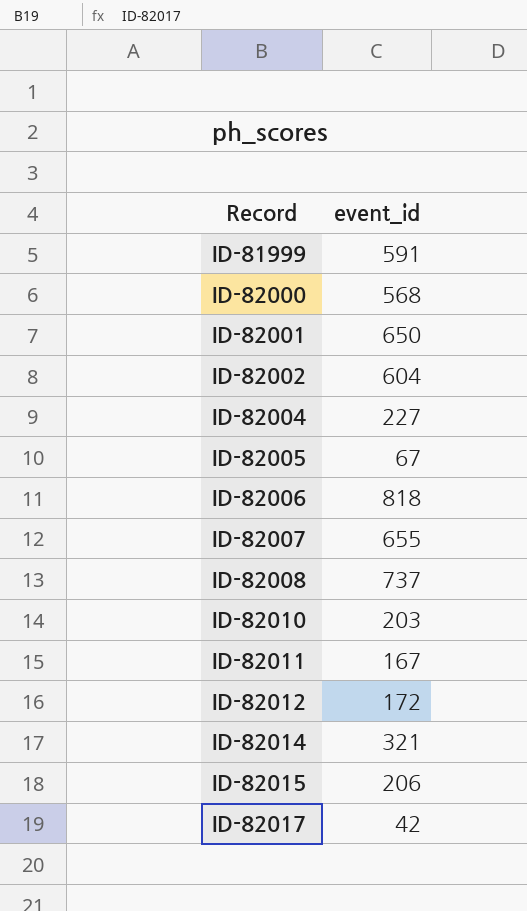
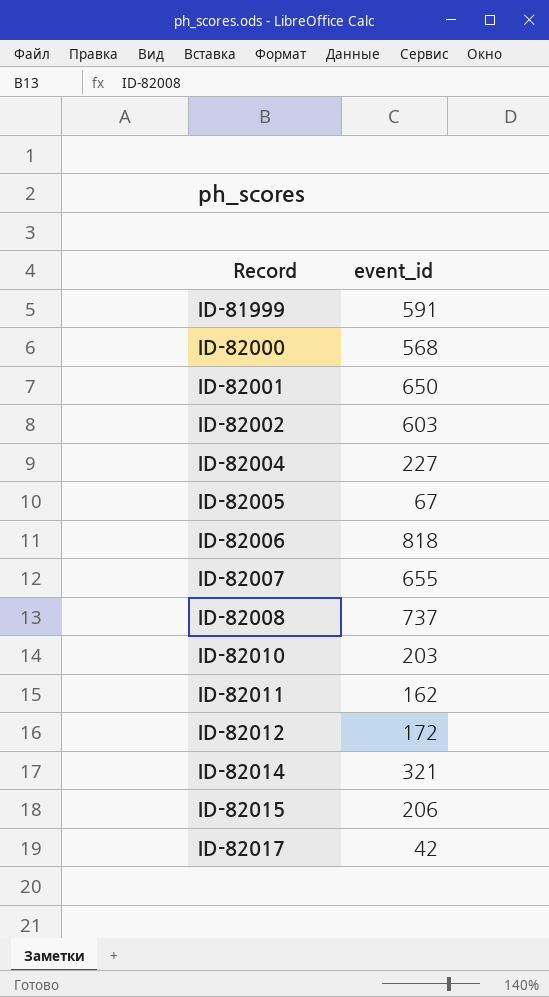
ID-82002 | event_id: 604 -> 603
ID-82011 | event_id: 167 -> 162

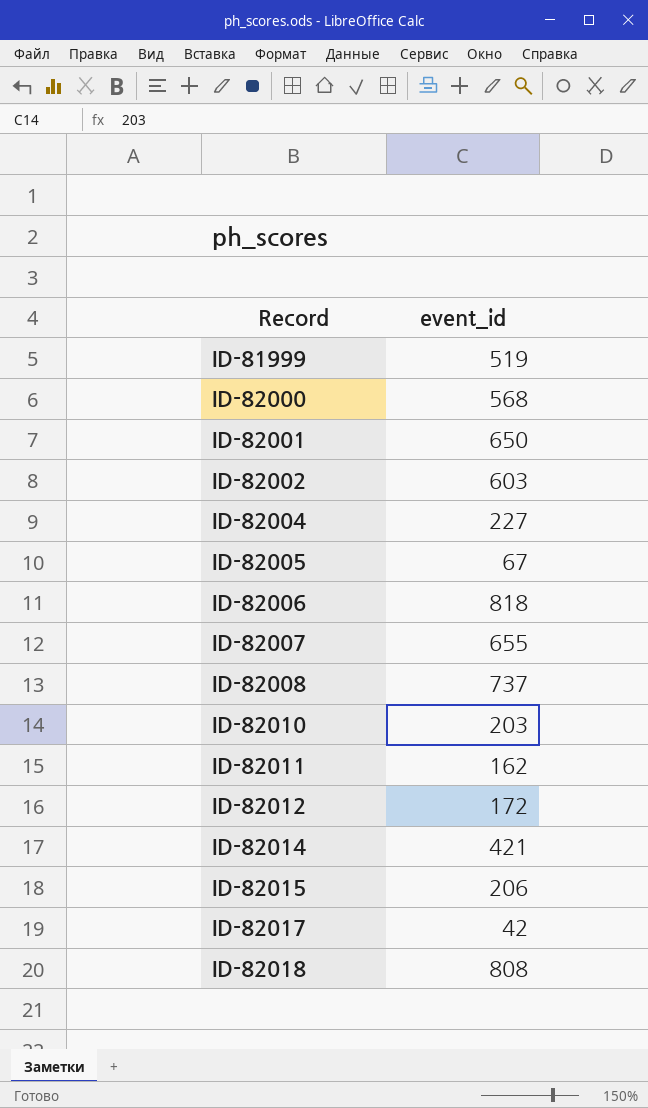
ID-81999 | event_id: 591 -> 519
ID-82014 | event_id: 321 -> 421
row ID-82018: none -> 808

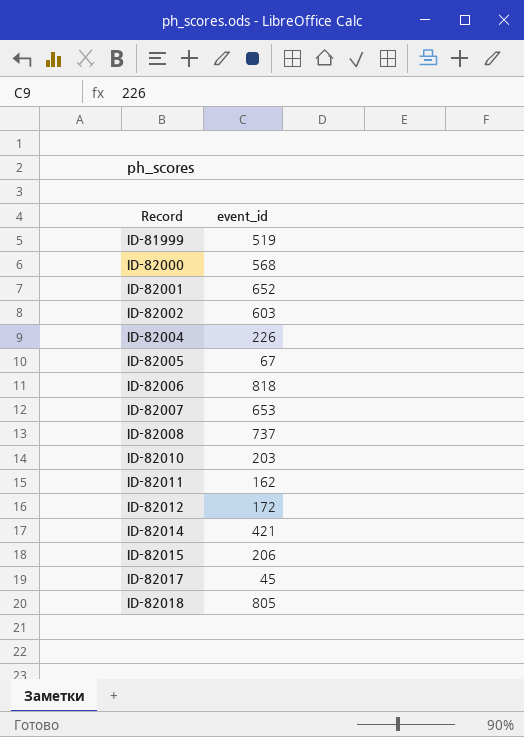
ID-82001 | event_id: 650 -> 652
ID-82004 | event_id: 227 -> 226
ID-82007 | event_id: 655 -> 653
ID-82017 | event_id: 42 -> 45
ID-82018 | event_id: 808 -> 805

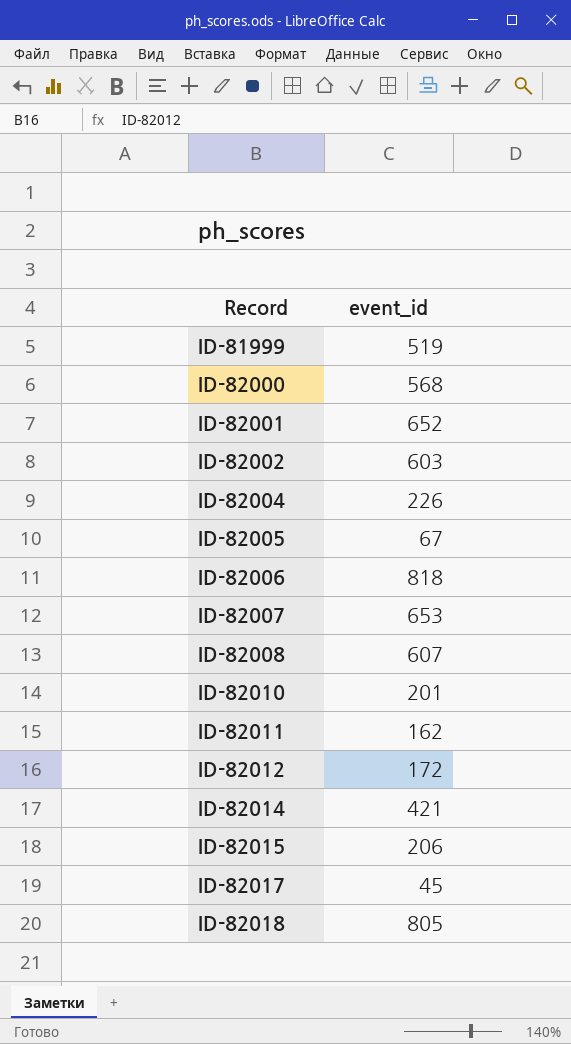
ID-82008 | event_id: 737 -> 607
ID-82010 | event_id: 203 -> 201

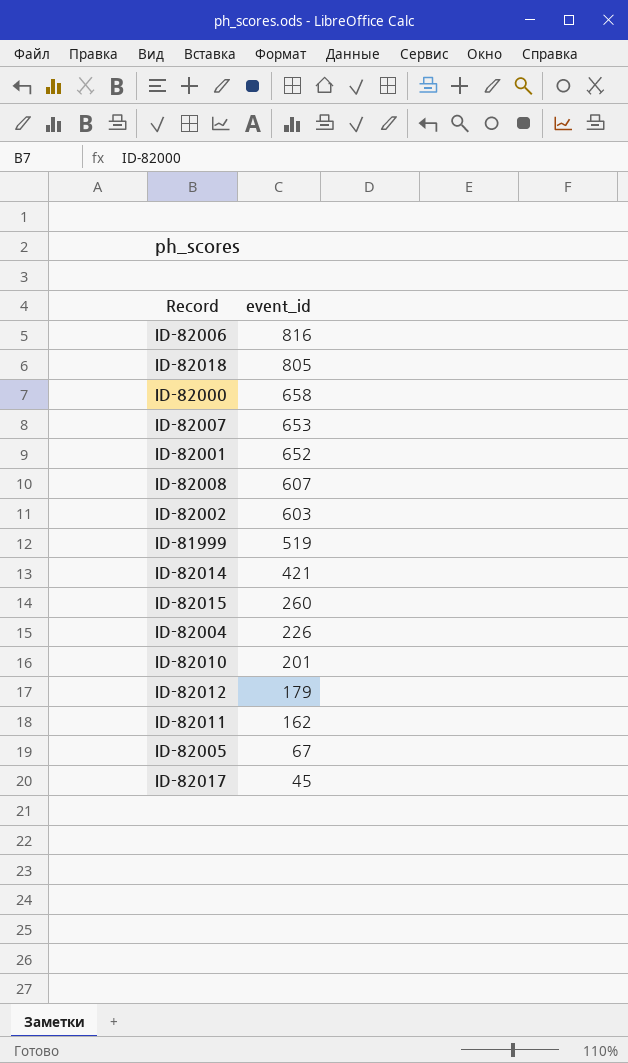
row order: Record ascending -> event_id descending
ID-82006 | event_id: 818 -> 816
ID-82000 | event_id: 568 -> 658
ID-82015 | event_id: 206 -> 260
ID-82012 | event_id: 172 -> 179

